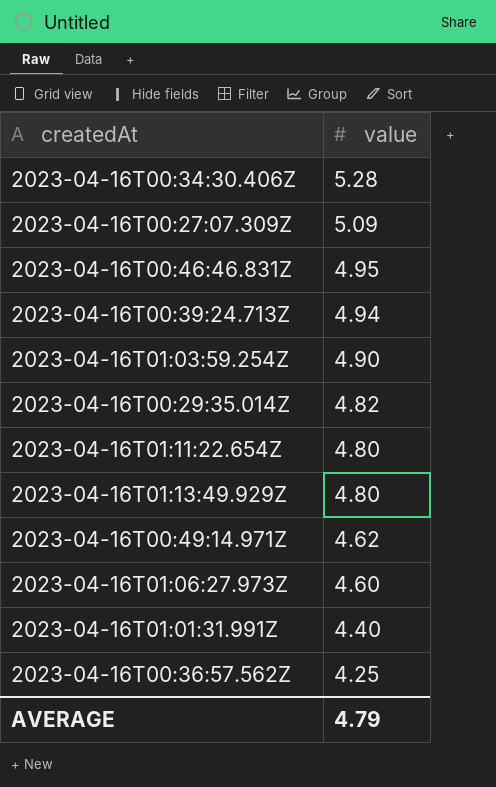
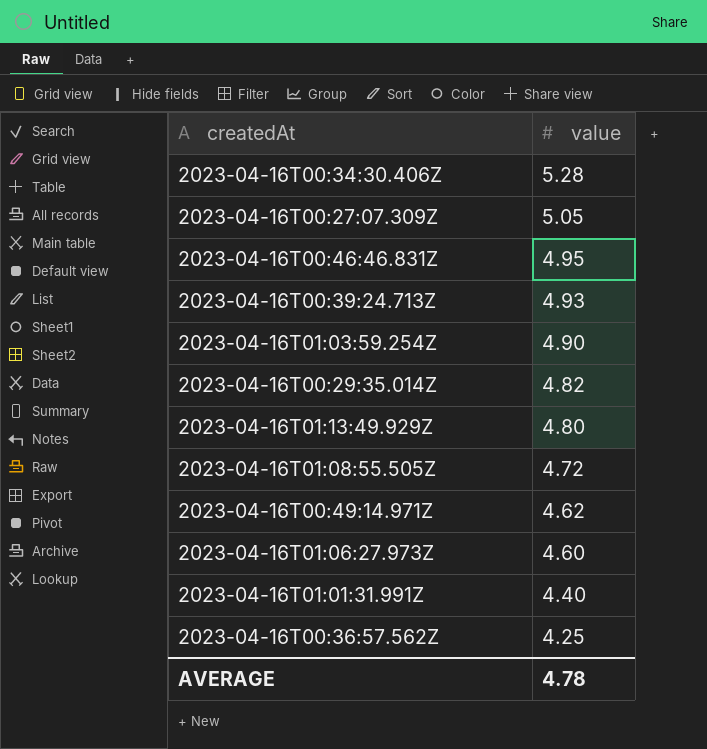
row 2023-04-16T01:11:22.654Z: 4.80 -> none
2023-04-16T00:27:07.309Z | value: 5.09 -> 5.05
2023-04-16T00:39:24.713Z | value: 4.94 -> 4.93
row 2023-04-16T01:08:55.505Z: none -> 4.72
AVERAGE | value: 4.79 -> 4.78

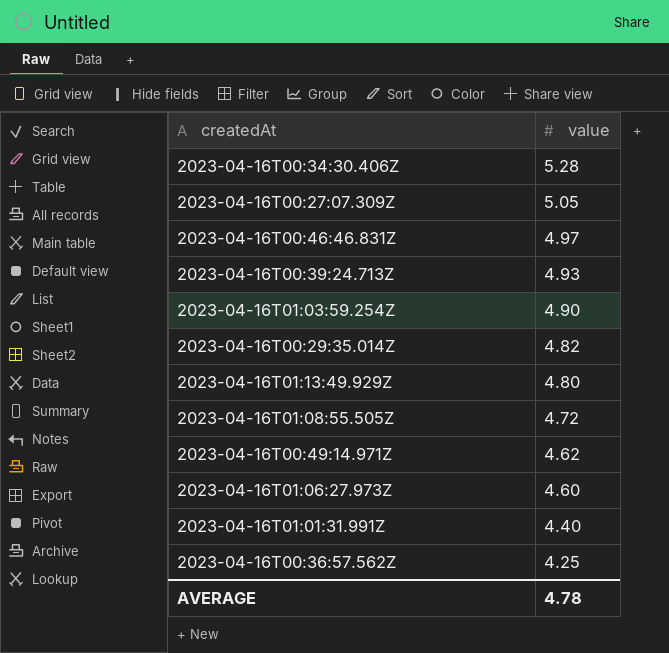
2023-04-16T00:46:46.831Z | value: 4.95 -> 4.97

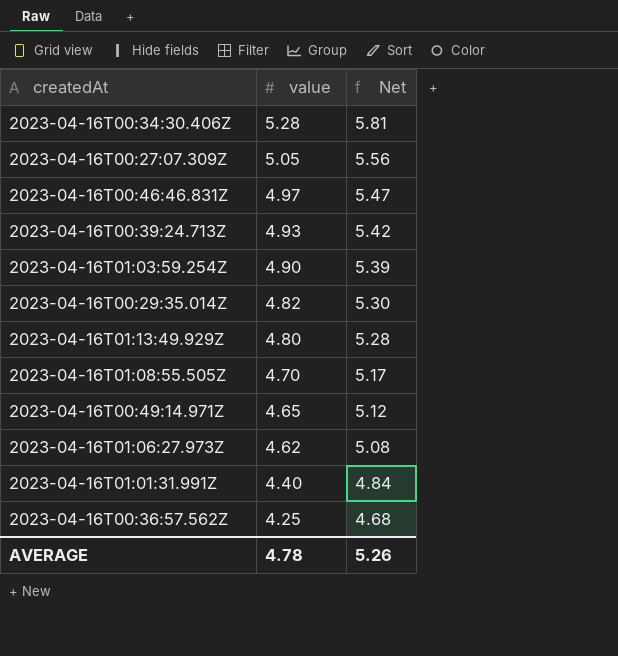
column Net | formula: none -> [value] * 1.1
2023-04-16T01:08:55.505Z | value: 4.72 -> 4.70
2023-04-16T00:49:14.971Z | value: 4.62 -> 4.65
2023-04-16T01:06:27.973Z | value: 4.60 -> 4.62

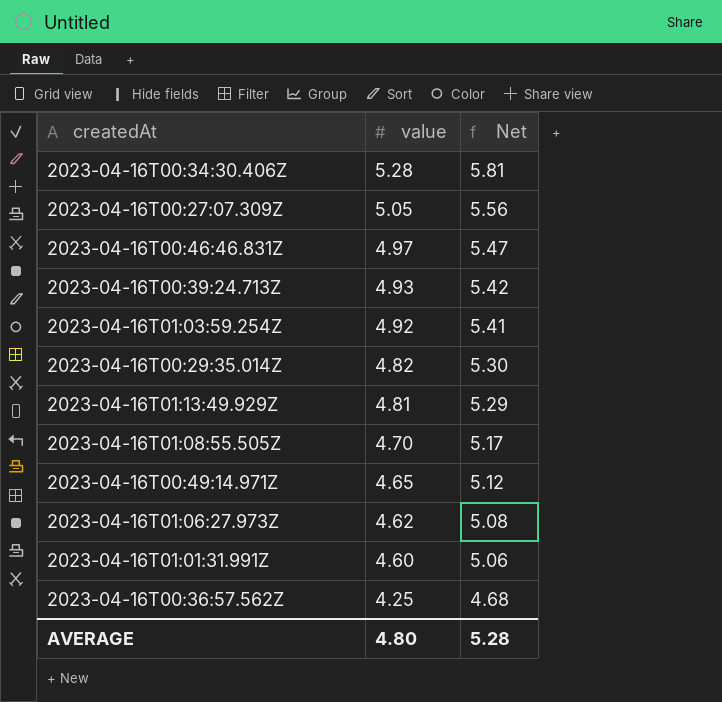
2023-04-16T01:03:59.254Z | value: 4.90 -> 4.92
2023-04-16T01:03:59.254Z | Net: 5.39 -> 5.41
2023-04-16T01:13:49.929Z | value: 4.80 -> 4.81
2023-04-16T01:13:49.929Z | Net: 5.28 -> 5.29
2023-04-16T01:01:31.991Z | value: 4.40 -> 4.60
2023-04-16T01:01:31.991Z | Net: 4.84 -> 5.06
AVERAGE | value: 4.78 -> 4.80
AVERAGE | Net: 5.26 -> 5.28

